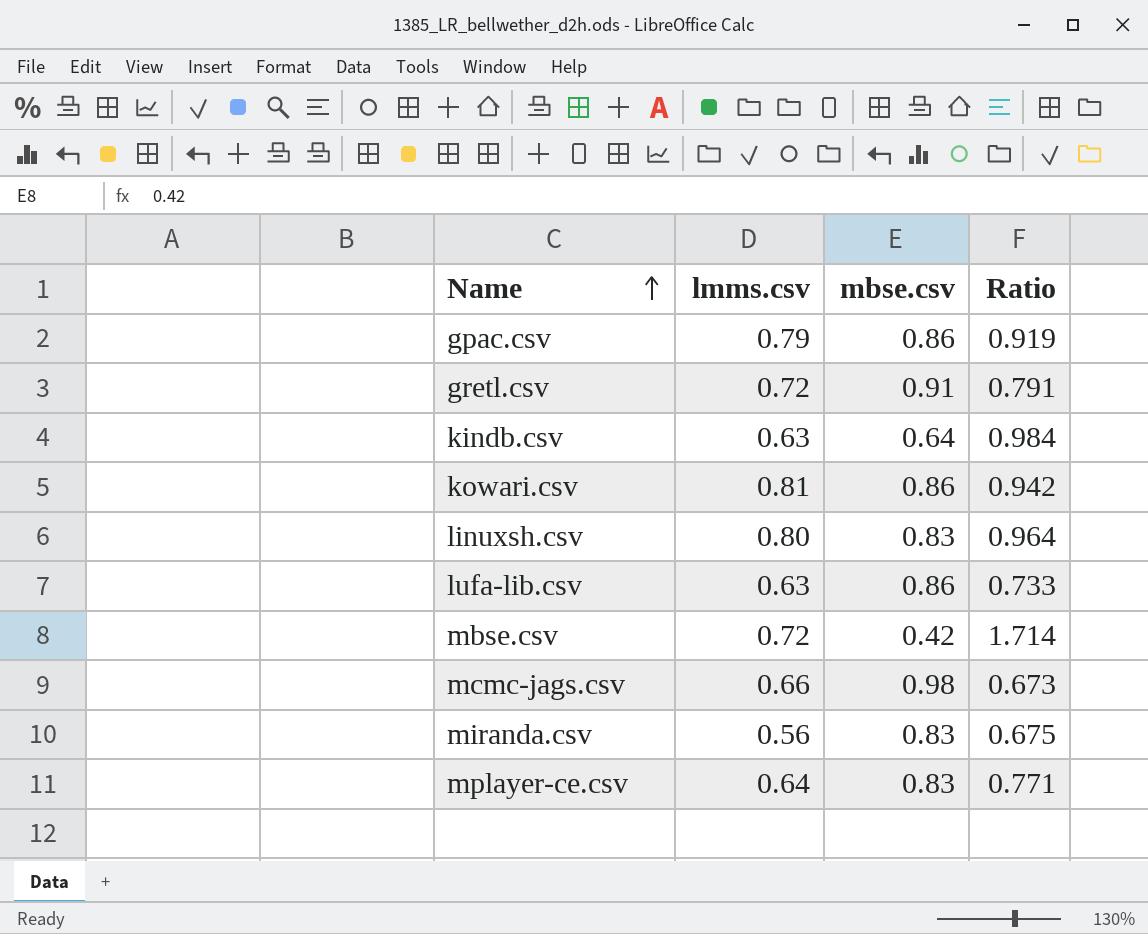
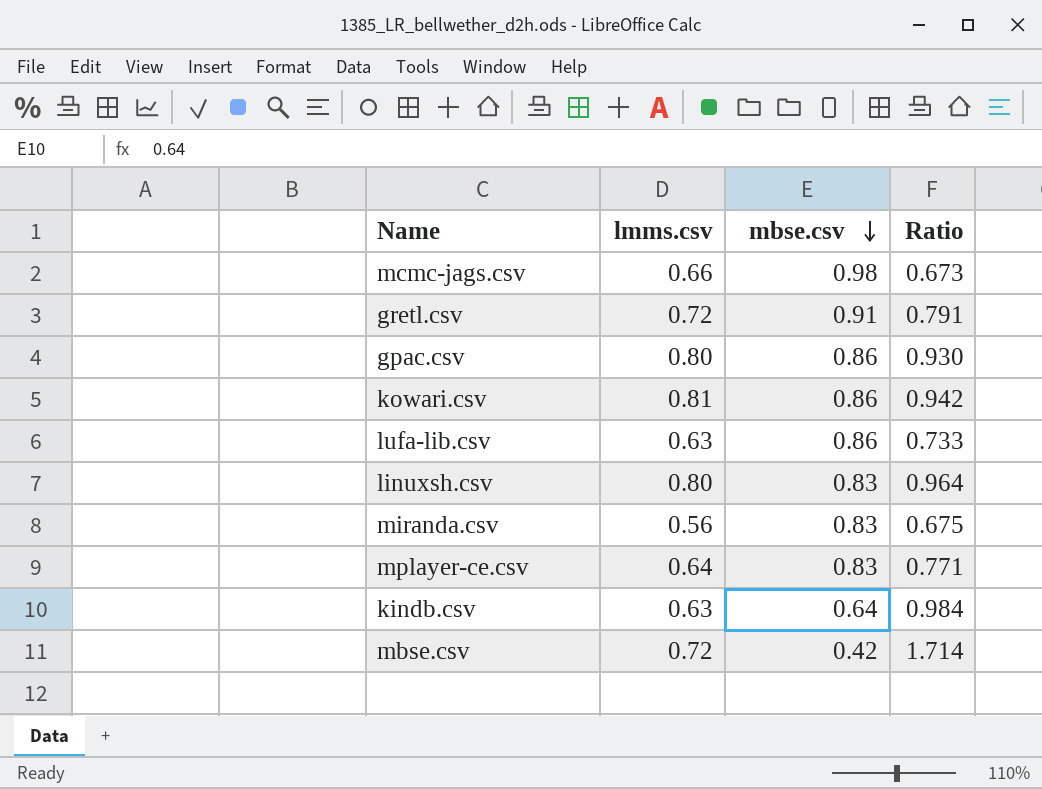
row order: Name ascending -> mbse.csv descending
gpac.csv | lmms.csv: 0.79 -> 0.80
gpac.csv | Ratio: 0.919 -> 0.930

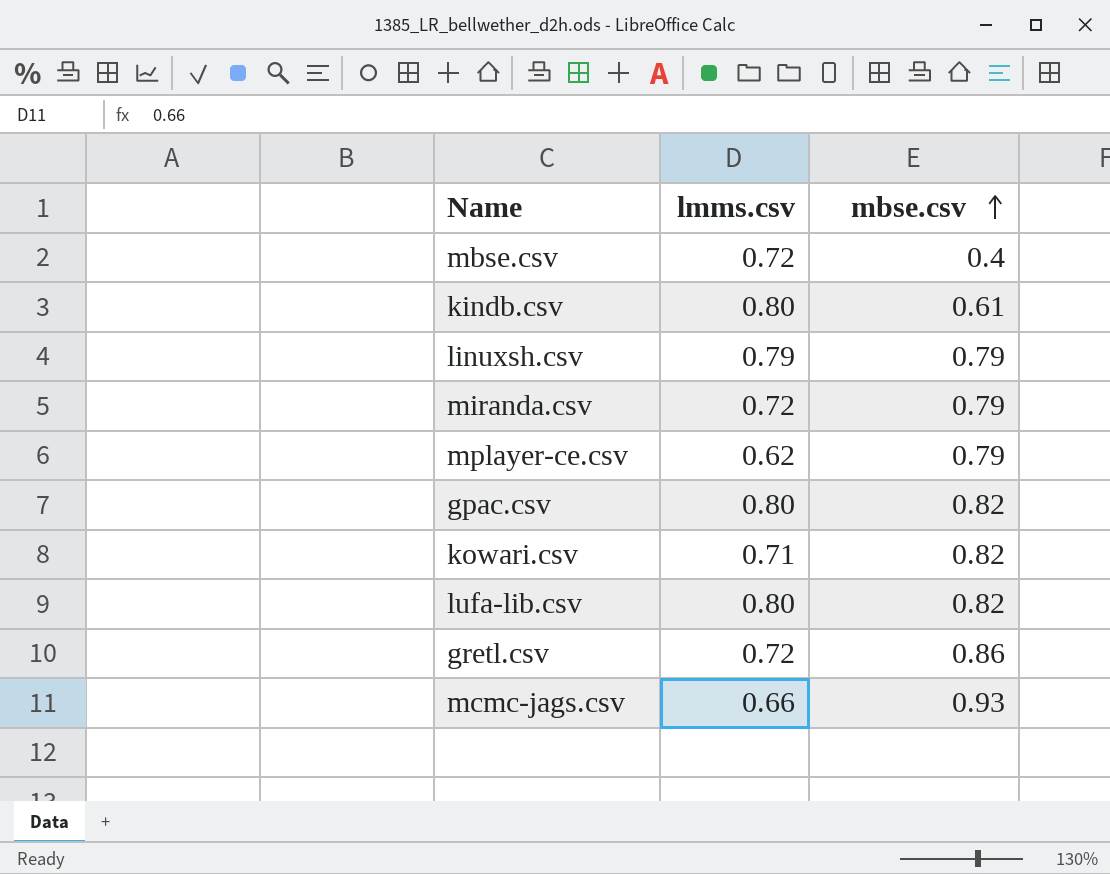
row order: mbse.csv descending -> mbse.csv ascending
column Ratio | formula: [lmms.csv] / [mbse.csv] -> none
mbse.csv | mbse.csv: 0.42 -> 0.4
kindb.csv | lmms.csv: 0.63 -> 0.80
kindb.csv | mbse.csv: 0.64 -> 0.61
linuxsh.csv | lmms.csv: 0.80 -> 0.79
linuxsh.csv | mbse.csv: 0.83 -> 0.79
miranda.csv | lmms.csv: 0.56 -> 0.72
miranda.csv | mbse.csv: 0.83 -> 0.79
mplayer-ce.csv | lmms.csv: 0.64 -> 0.62
mplayer-ce.csv | mbse.csv: 0.83 -> 0.79
gpac.csv | mbse.csv: 0.86 -> 0.82
kowari.csv | lmms.csv: 0.81 -> 0.71
kowari.csv | mbse.csv: 0.86 -> 0.82
lufa-lib.csv | lmms.csv: 0.63 -> 0.80
lufa-lib.csv | mbse.csv: 0.86 -> 0.82
gretl.csv | mbse.csv: 0.91 -> 0.86
mcmc-jags.csv | mbse.csv: 0.98 -> 0.93

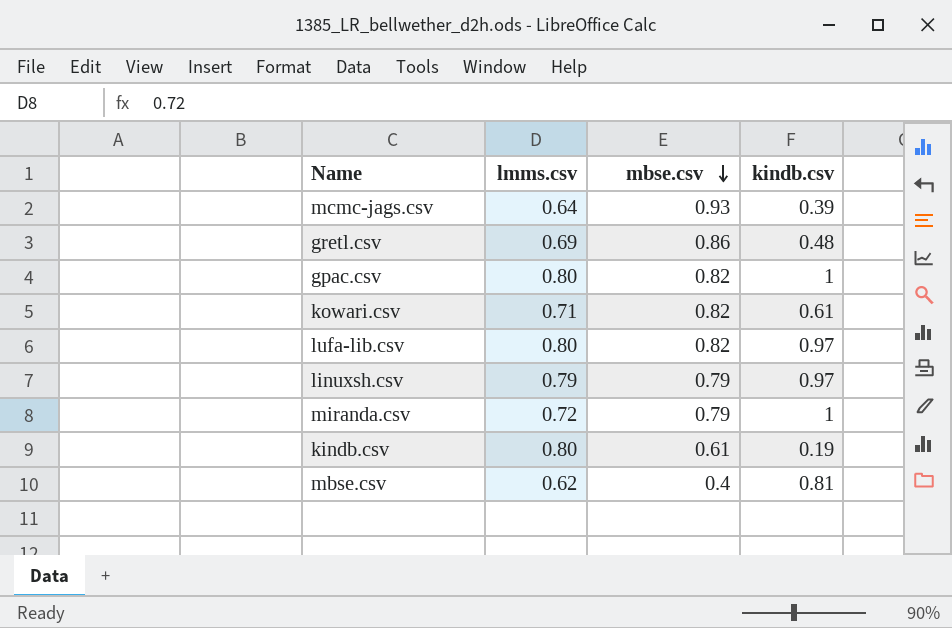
row order: mbse.csv ascending -> mbse.csv descending
column kindb.csv | position: none -> 4
row mplayer-ce.csv: 0.62 | 0.79 -> none
mcmc-jags.csv | lmms.csv: 0.66 -> 0.64
gretl.csv | lmms.csv: 0.72 -> 0.69
mbse.csv | lmms.csv: 0.72 -> 0.62

